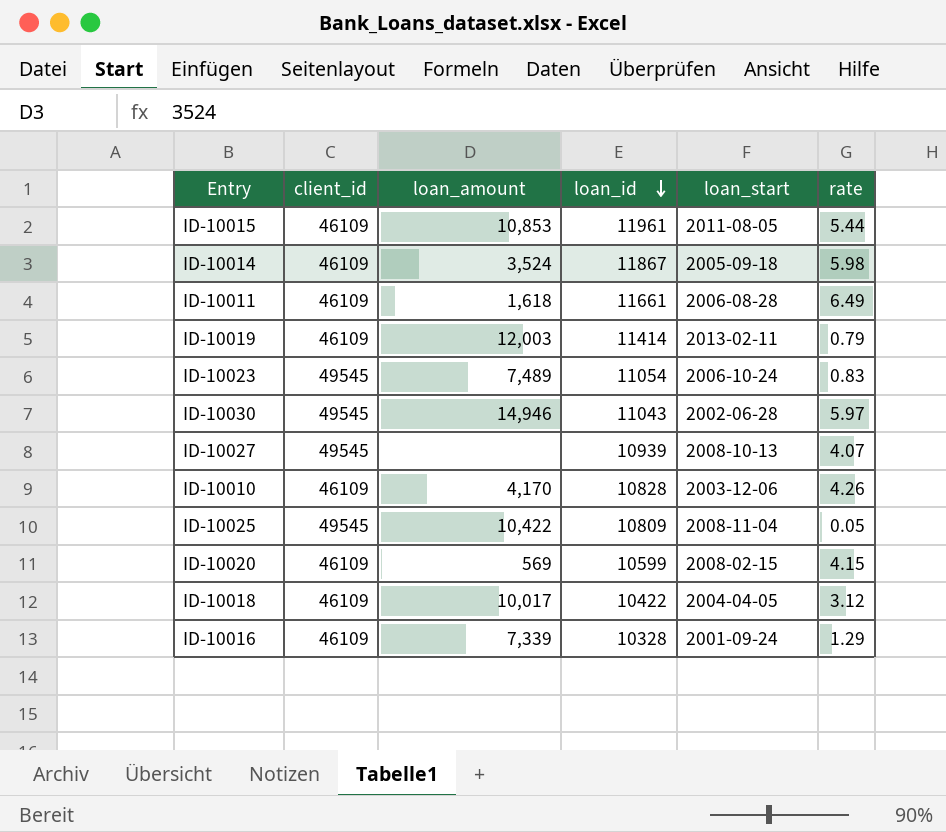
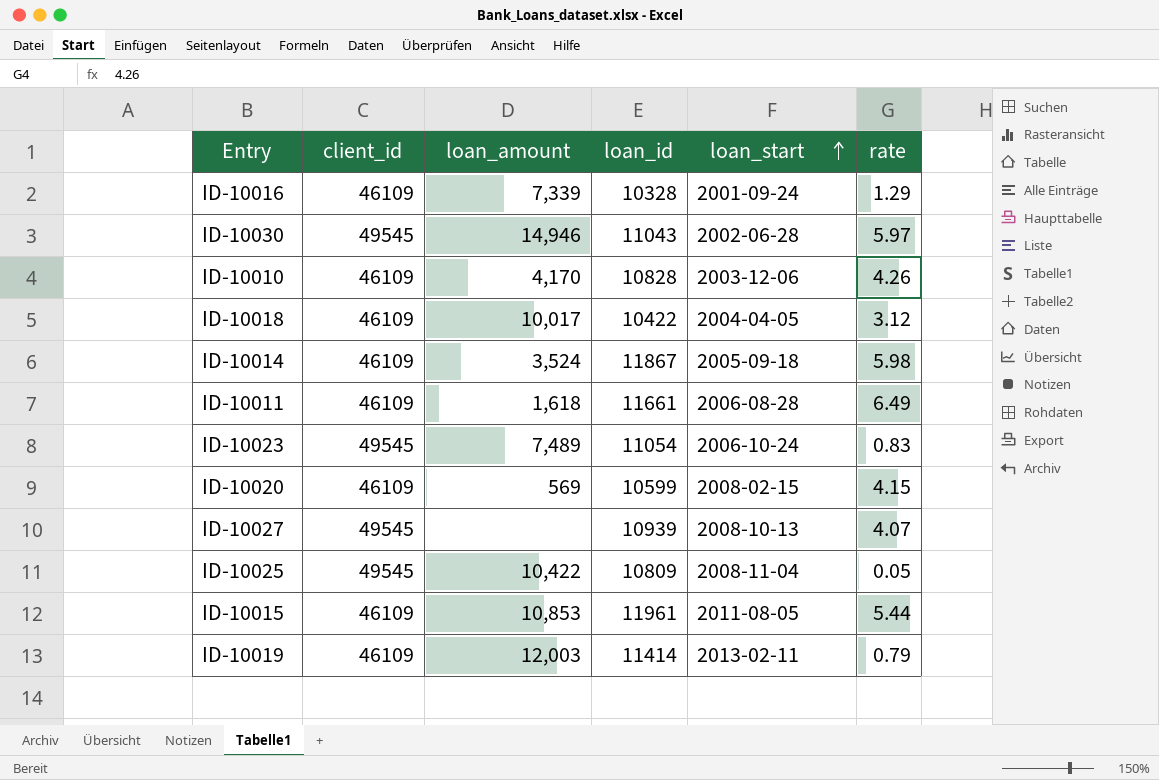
row order: loan_id descending -> loan_start ascending

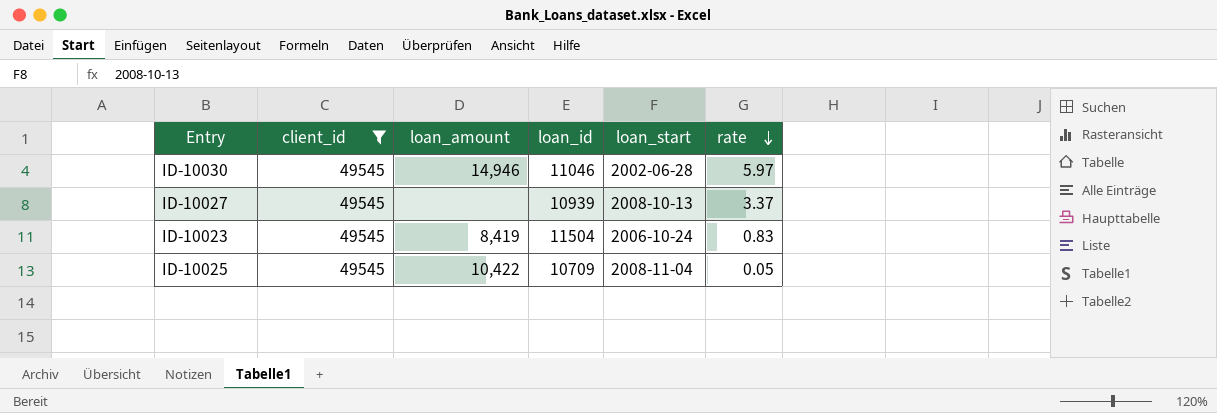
filter: none -> client_id = 49545
row order: loan_start ascending -> rate descending
ID-10030 | loan_id: 11043 -> 11046
ID-10027 | rate: 4.07 -> 3.37
ID-10023 | loan_amount: 7,489 -> 8,419
ID-10023 | loan_id: 11054 -> 11504
ID-10025 | loan_id: 10809 -> 10709

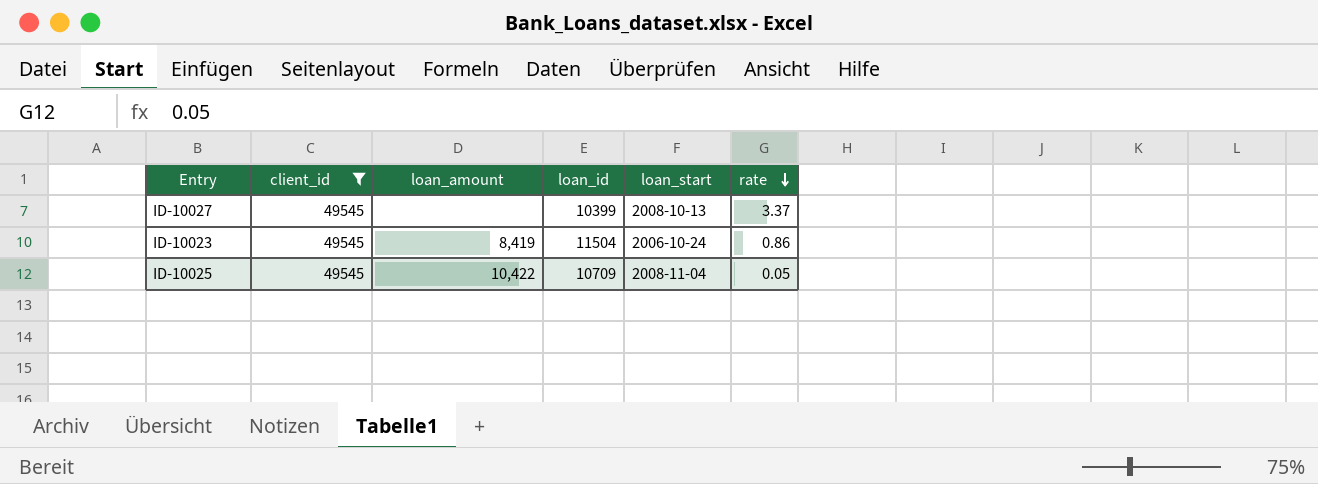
row ID-10030: 49545 | 14,946 | 11046 | 2002-06-28 | 5.97 -> none
ID-10027 | loan_id: 10939 -> 10399
ID-10023 | rate: 0.83 -> 0.86

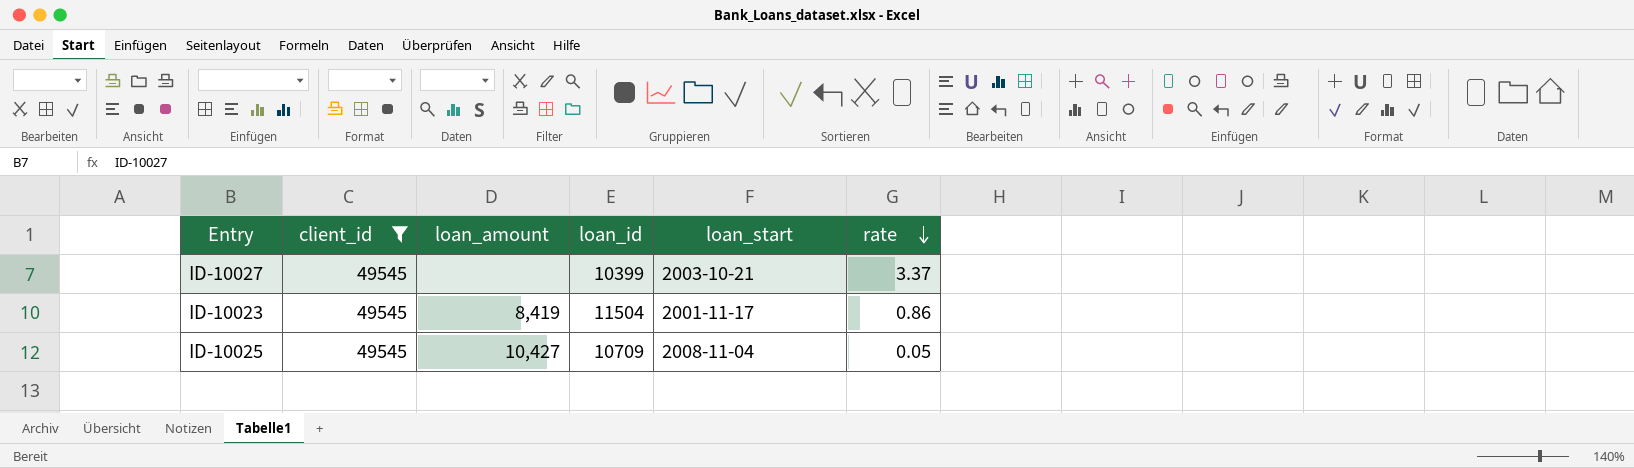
ID-10027 | loan_start: 2008-10-13 -> 2003-10-21
ID-10023 | loan_start: 2006-10-24 -> 2001-11-17
ID-10025 | loan_amount: 10,422 -> 10,427

